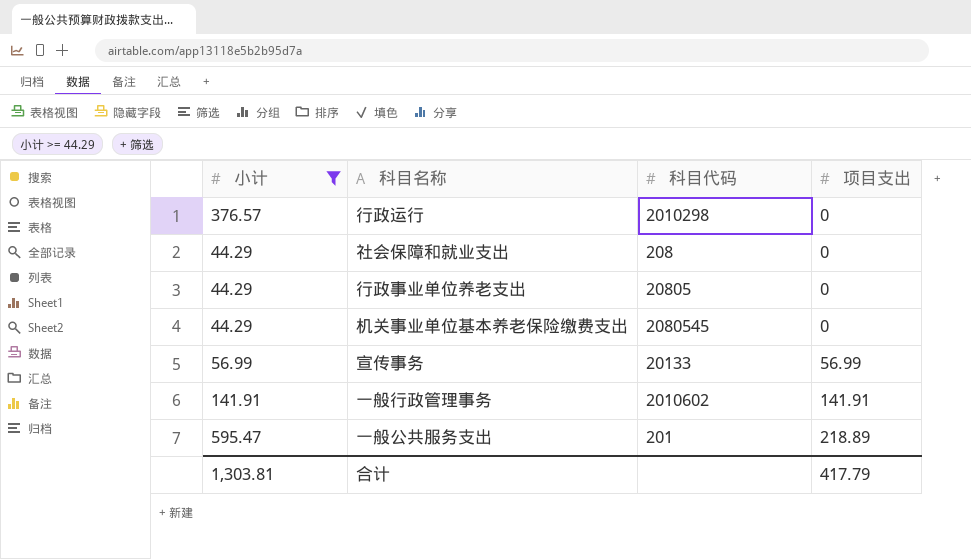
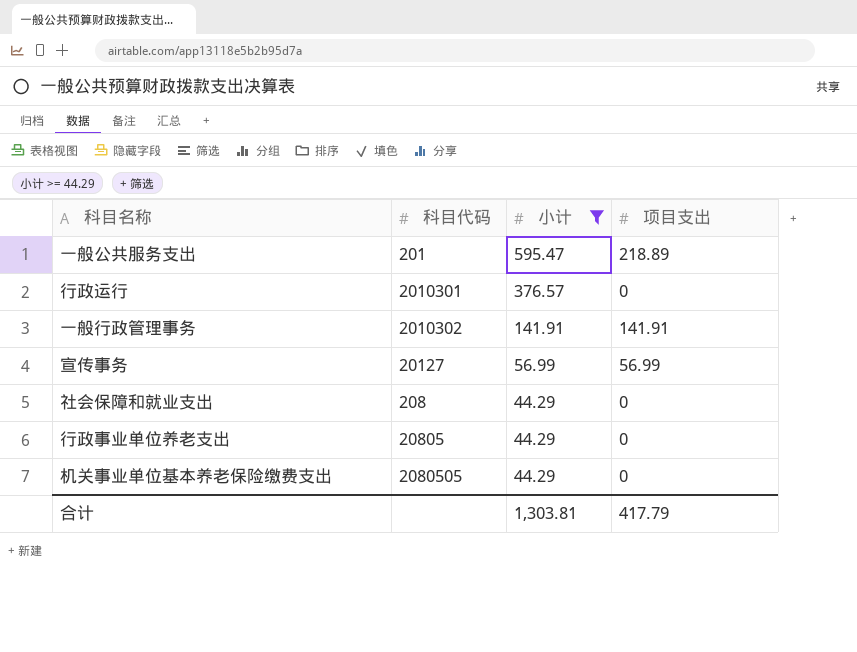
row order: 项目支出 ascending -> 小计 descending
column 小计 | position: 1 -> 3
行政运行 | 科目代码: 2010298 -> 2010301
一般行政管理事务 | 科目代码: 2010602 -> 2010302
宣传事务 | 科目代码: 20133 -> 20127
机关事业单位基本养老保险缴费支出 | 科目代码: 2080545 -> 2080505

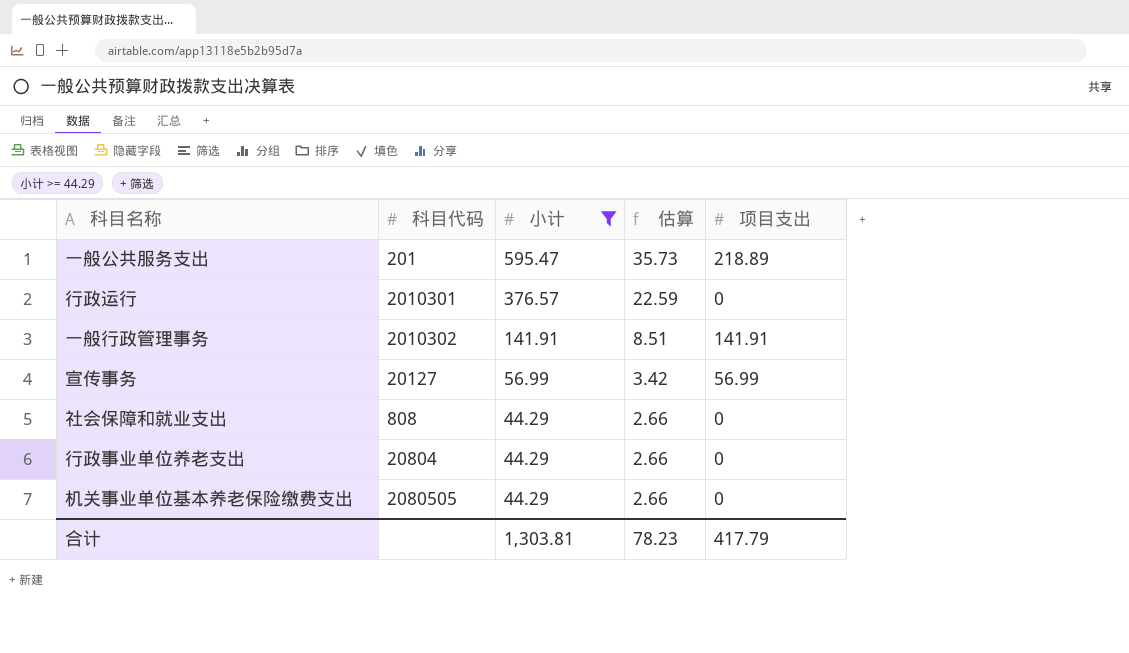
column 估算 | formula: none -> [小计] * 0.06
社会保障和就业支出 | 科目代码: 208 -> 808
行政事业单位养老支出 | 科目代码: 20805 -> 20804

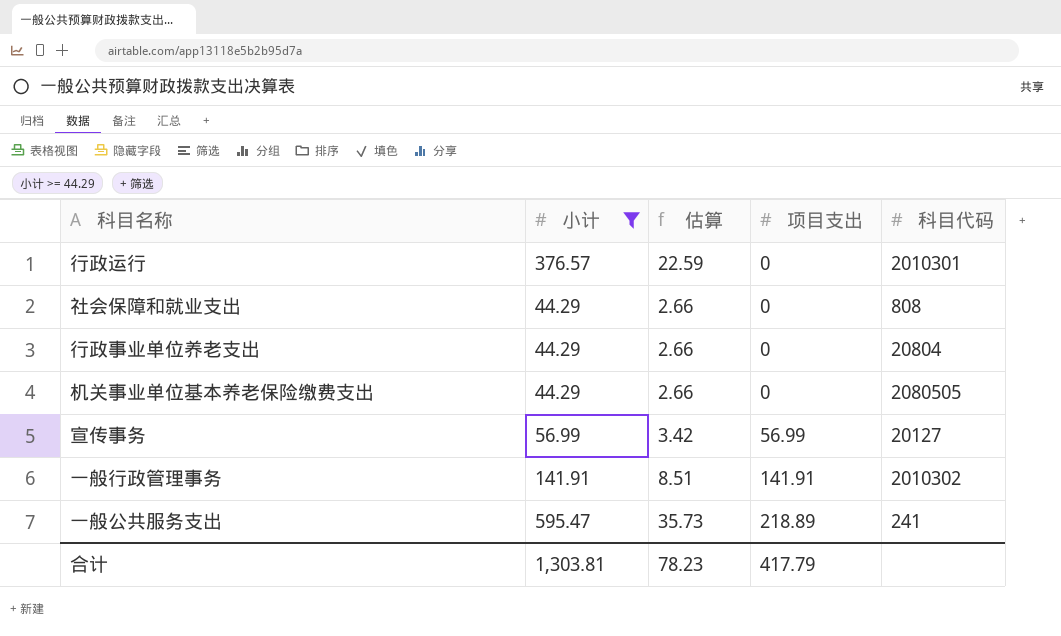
row order: 小计 descending -> 项目支出 ascending
column 科目代码 | position: 2 -> 5
一般公共服务支出 | 科目代码: 201 -> 241

